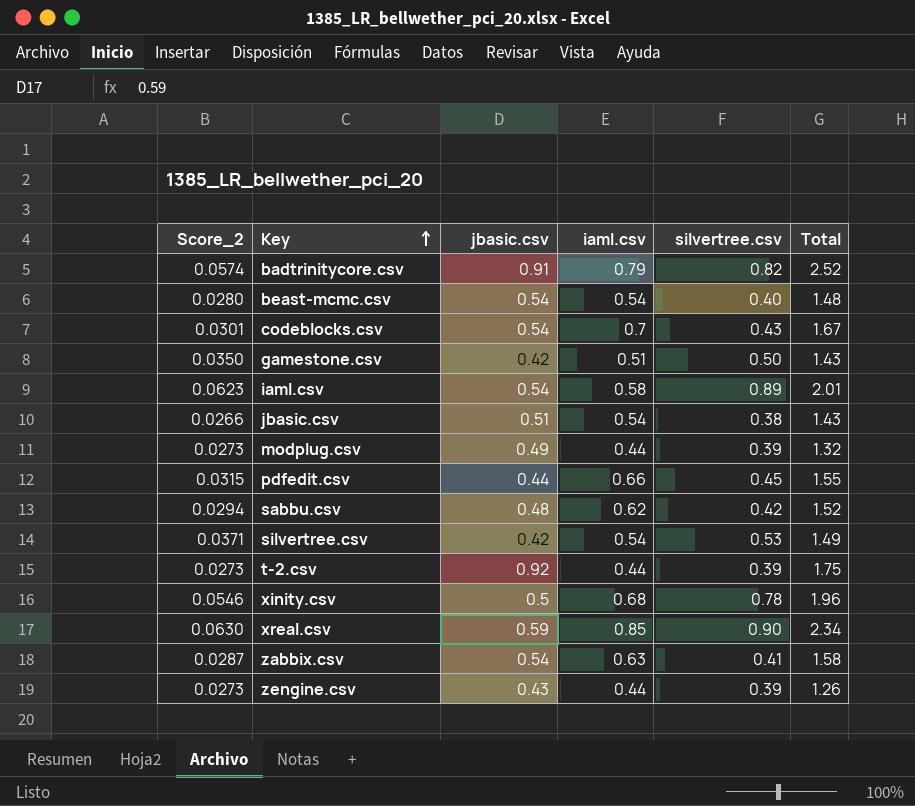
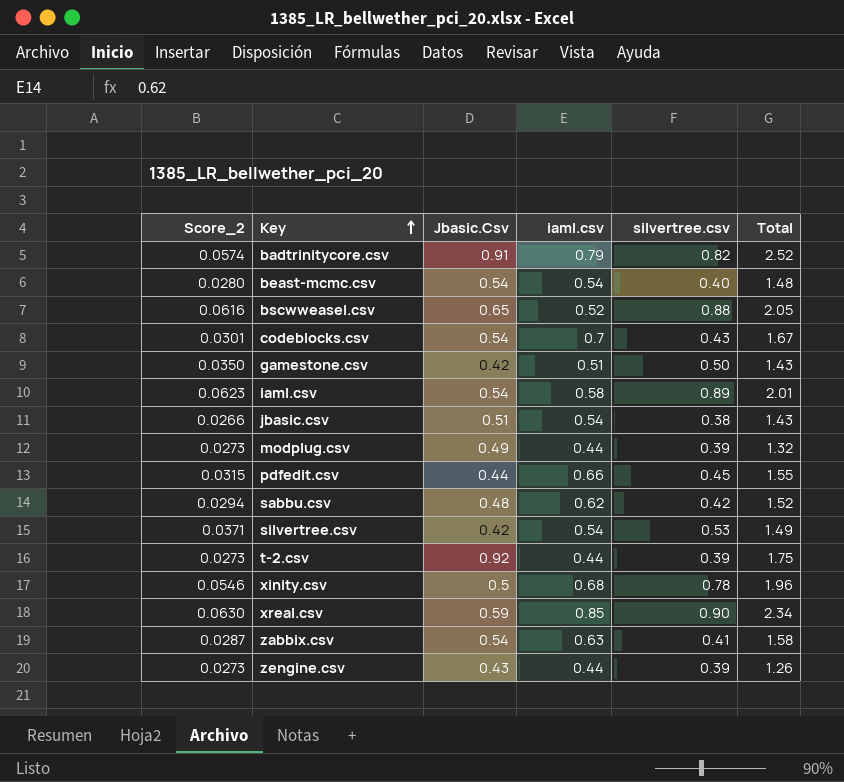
column name: jbasic.csv -> Jbasic.Csv
row bscwweasel.csv: none -> 0.0616 | 0.65 | 0.52 | 0.88 | 2.05

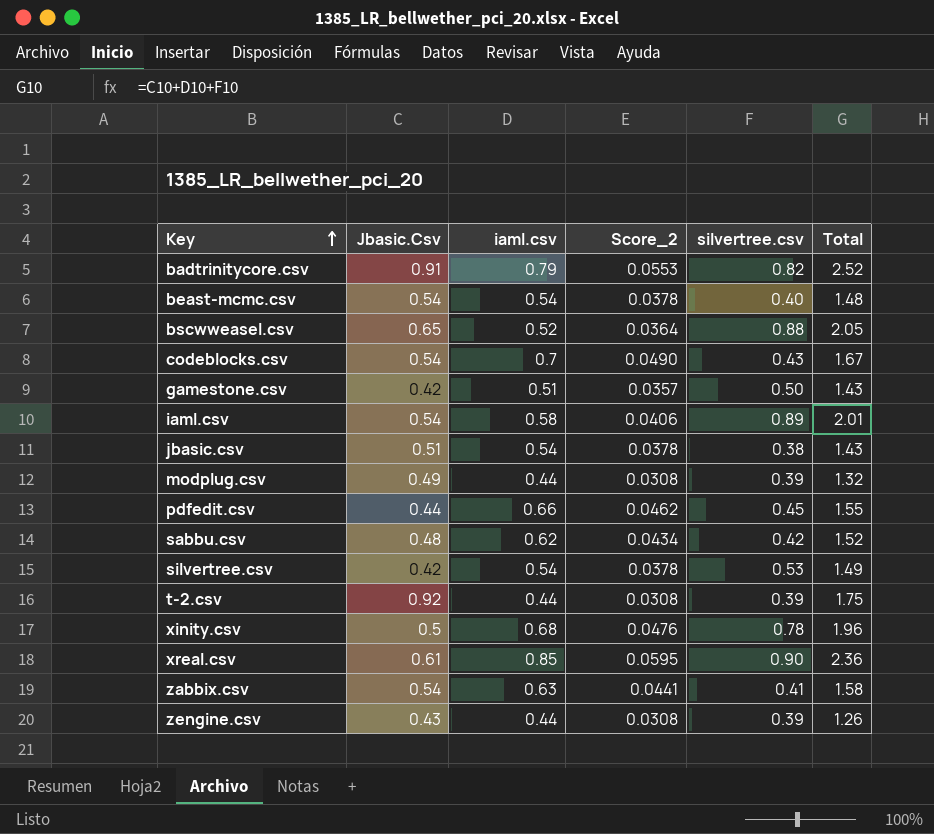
column Score_2 | formula: [silvertree.csv] * 0.07 -> [iaml.csv] * 0.07
column Score_2 | position: 1 -> 4
xreal.csv | Jbasic.Csv: 0.59 -> 0.61
xreal.csv | Total: 2.34 -> 2.36

